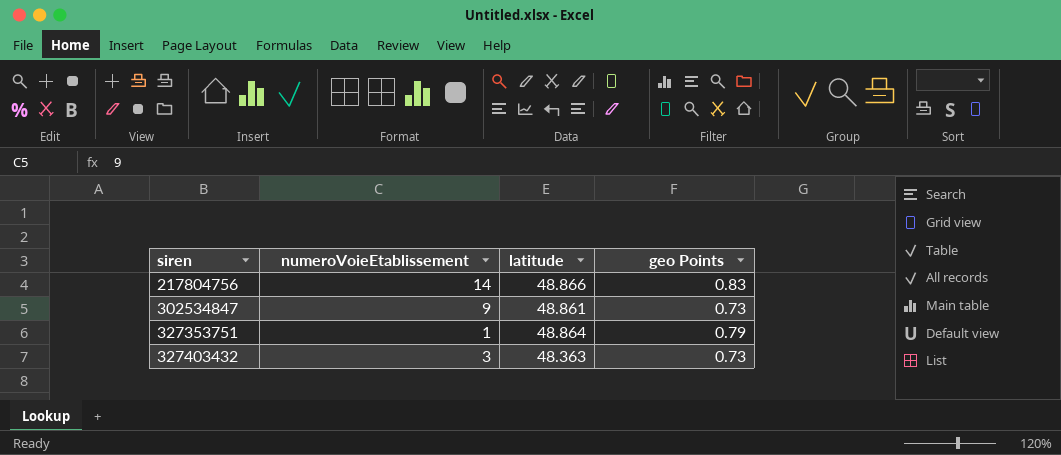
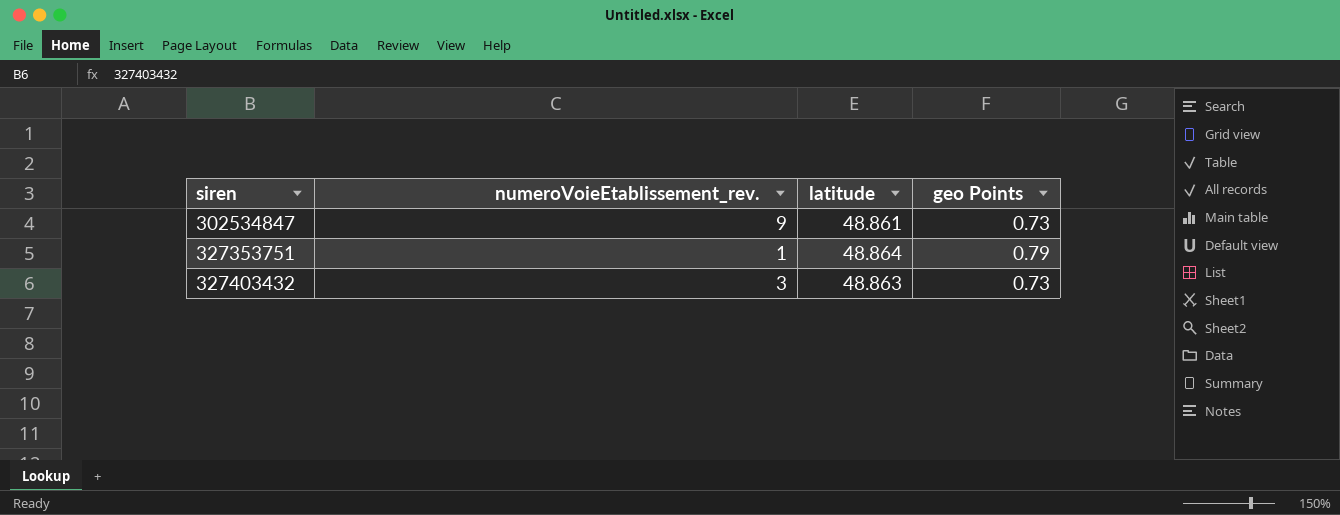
column name: numeroVoieEtablissement -> numeroVoieEtablissement_rev.
row 217804756: 14 | 48.866 | 0.83 -> none
327403432 | latitude: 48.363 -> 48.863

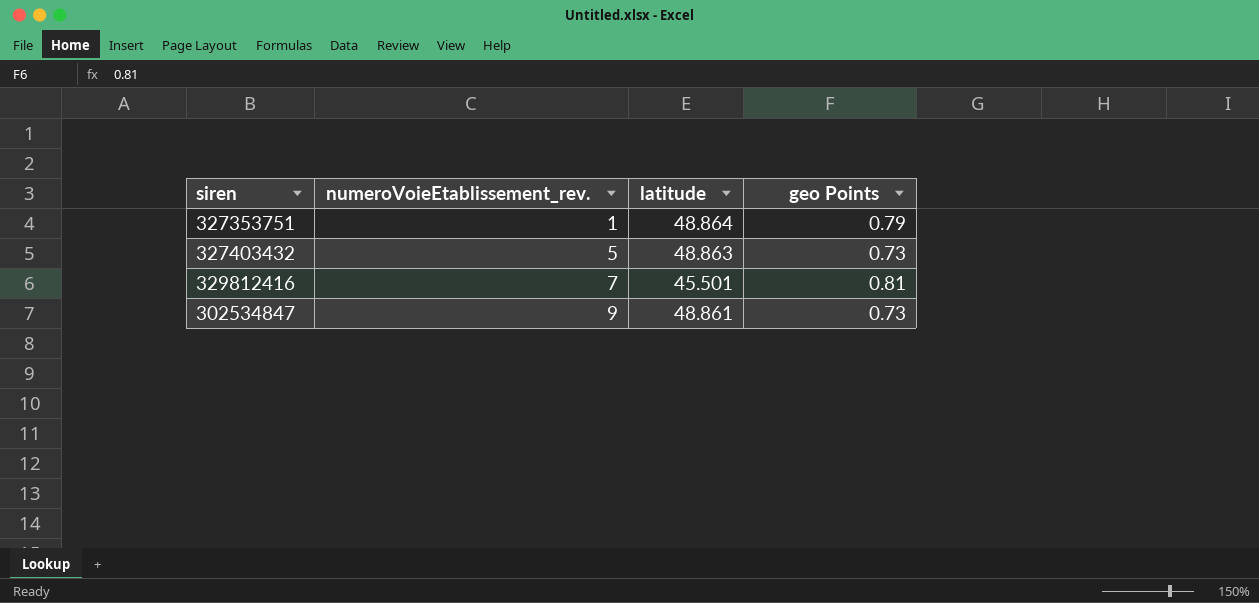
row order: siren ascending -> numeroVoieEtablissement_rev. ascending
327403432 | numeroVoieEtablissement_rev.: 3 -> 5
row 329812416: none -> 7 | 45.501 | 0.81

